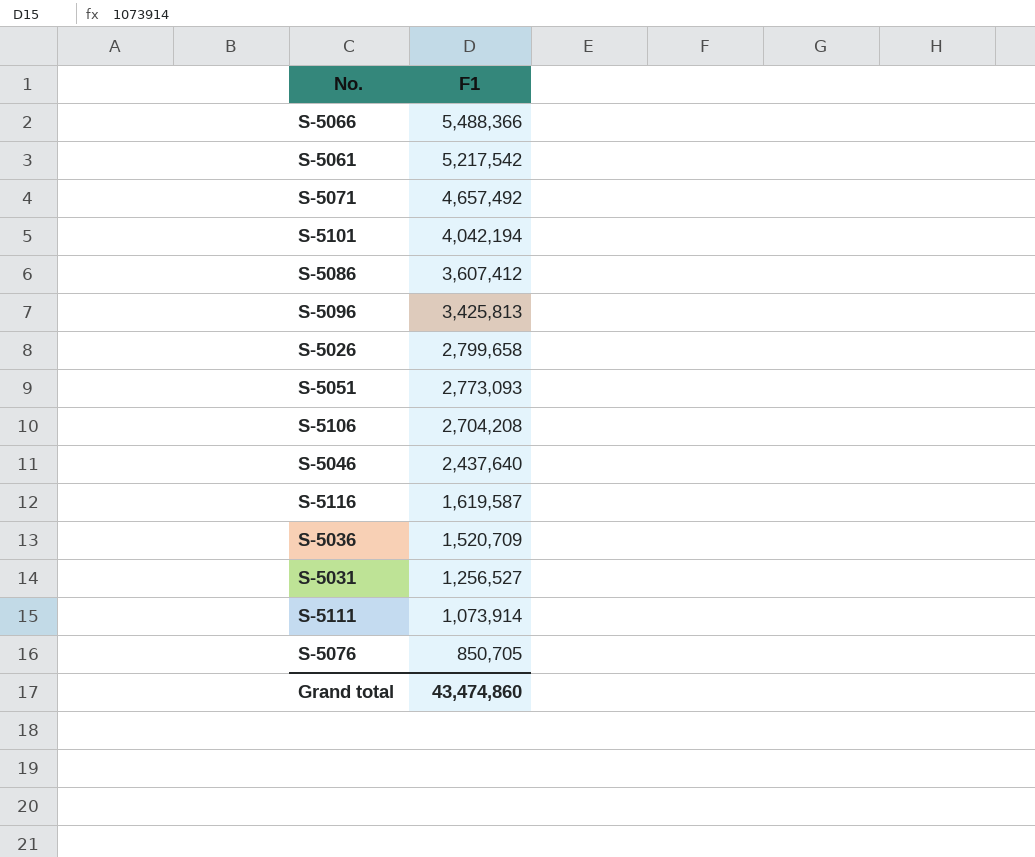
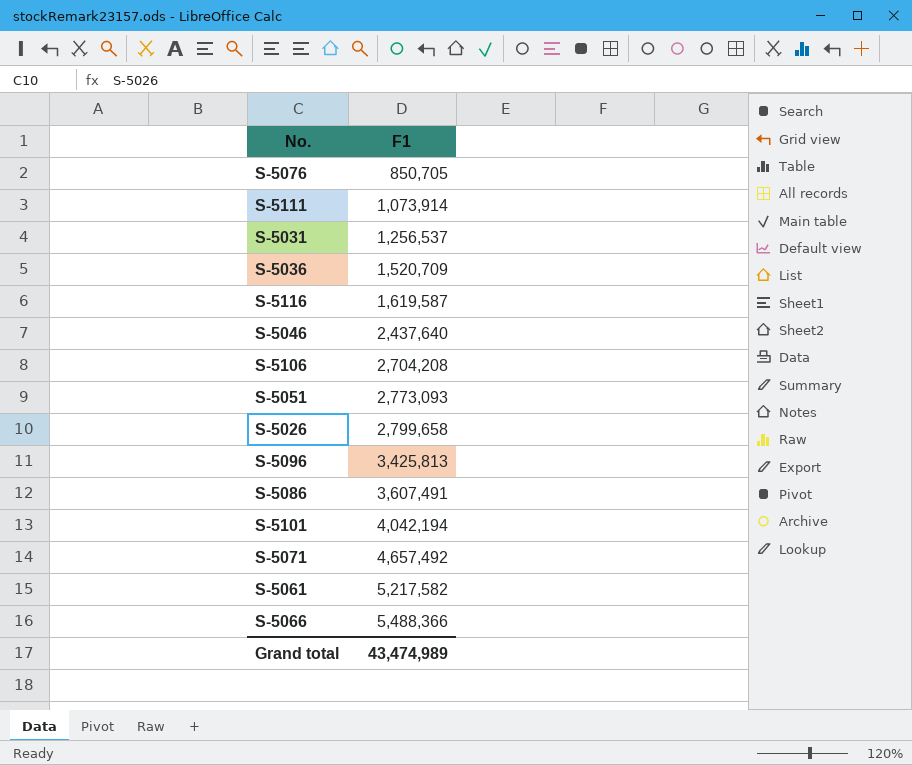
row order: F1 descending -> F1 ascending
S-5031 | F1: 1,256,527 -> 1,256,537
S-5086 | F1: 3,607,412 -> 3,607,491
S-5061 | F1: 5,217,542 -> 5,217,582
Grand total | F1: 43,474,860 -> 43,474,989

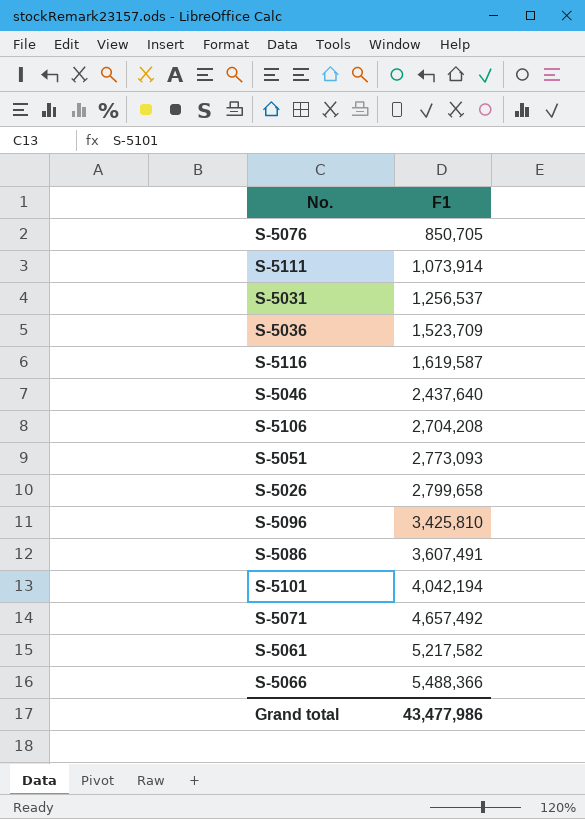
S-5036 | F1: 1,520,709 -> 1,523,709
S-5096 | F1: 3,425,813 -> 3,425,810
Grand total | F1: 43,474,989 -> 43,477,986

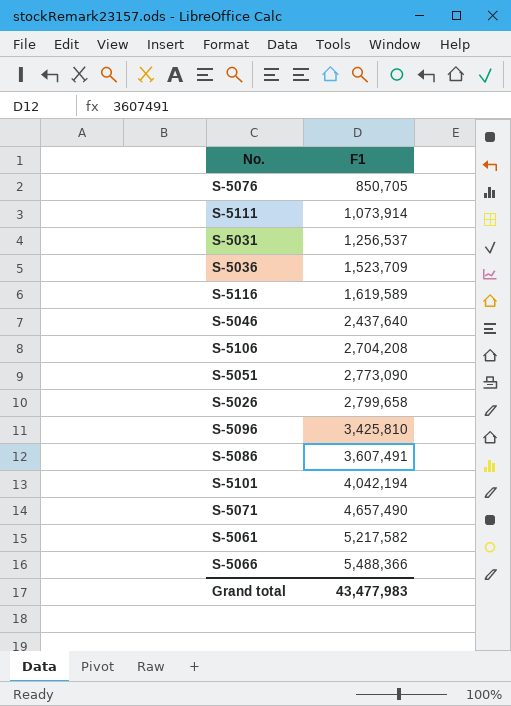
S-5116 | F1: 1,619,587 -> 1,619,589
S-5051 | F1: 2,773,093 -> 2,773,090
S-5071 | F1: 4,657,492 -> 4,657,490
Grand total | F1: 43,477,986 -> 43,477,983

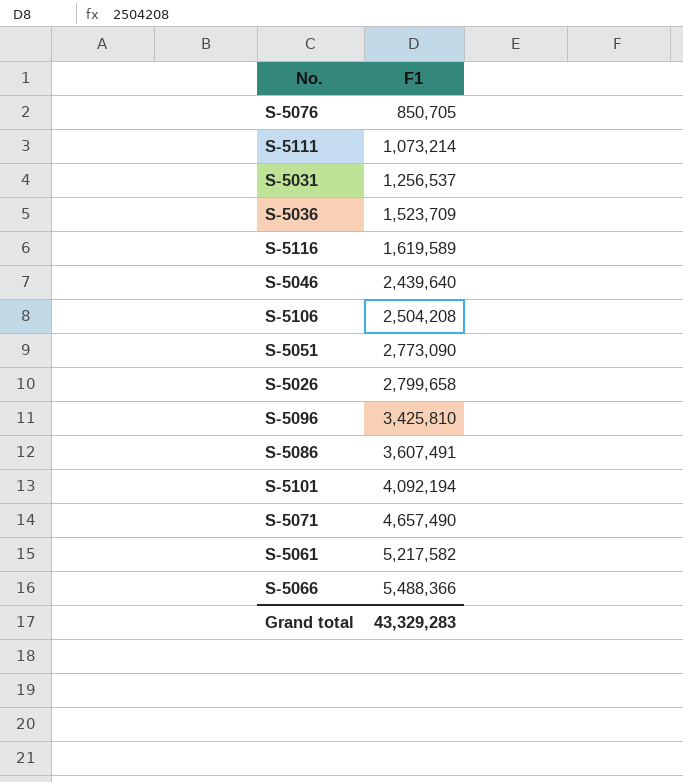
S-5111 | F1: 1,073,914 -> 1,073,214
S-5046 | F1: 2,437,640 -> 2,439,640
S-5106 | F1: 2,704,208 -> 2,504,208
S-5101 | F1: 4,042,194 -> 4,092,194
Grand total | F1: 43,477,983 -> 43,329,283

